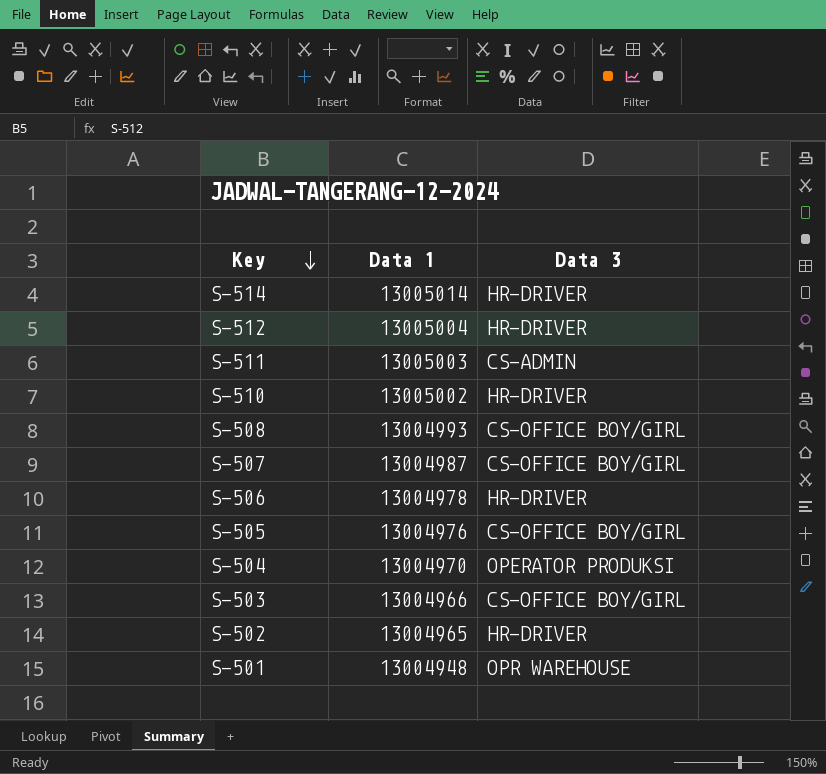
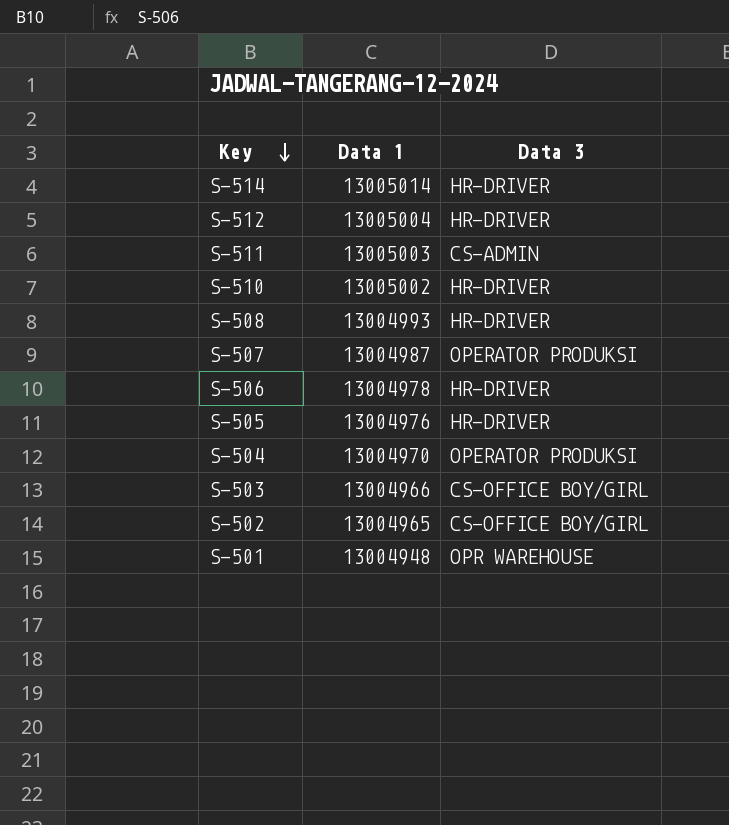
S-508 | Data 3: CS-OFFICE BOY/GIRL -> HR-DRIVER
S-507 | Data 3: CS-OFFICE BOY/GIRL -> OPERATOR PRODUKSI
S-505 | Data 3: CS-OFFICE BOY/GIRL -> HR-DRIVER
S-502 | Data 3: HR-DRIVER -> CS-OFFICE BOY/GIRL

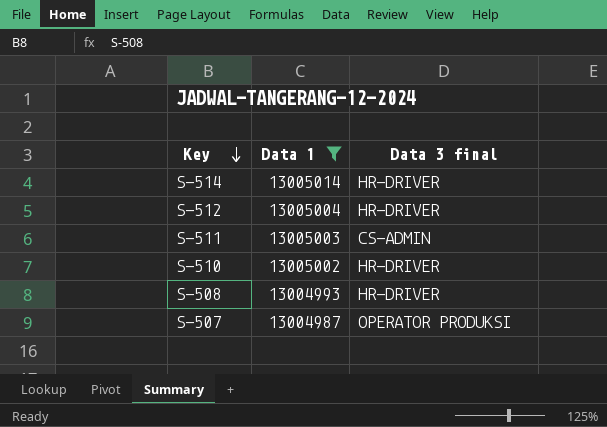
filter: none -> Data 1 >= 13004987
column name: Data 3 -> Data 3 final

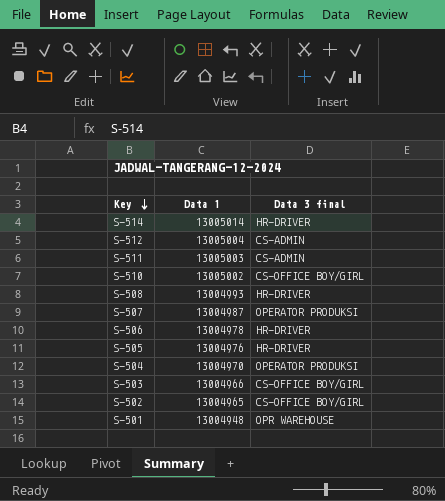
filter: Data 1 >= 13004987 -> none
S-512 | Data 3 final: HR-DRIVER -> CS-ADMIN
S-510 | Data 3 final: HR-DRIVER -> CS-OFFICE BOY/GIRL

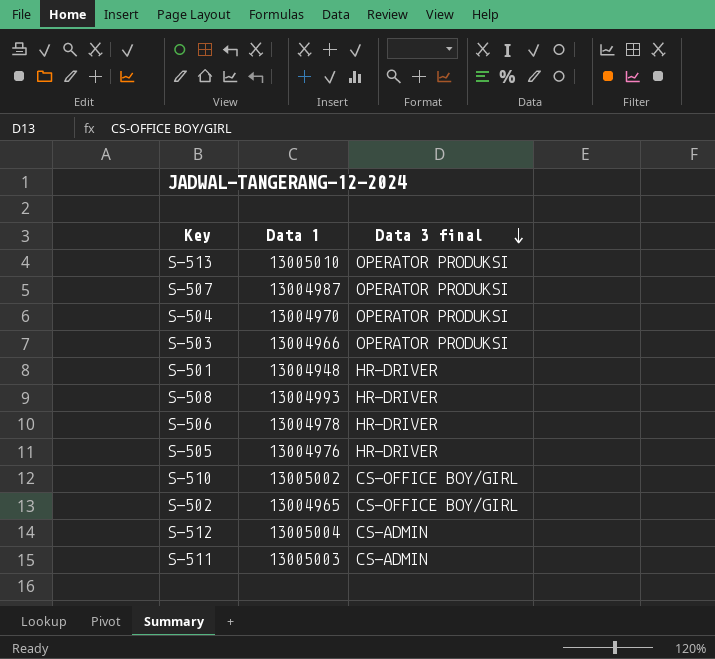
row order: Key descending -> Data 3 final descending
row S-514: 13005014 | HR-DRIVER -> none
row S-513: none -> 13005010 | OPERATOR PRODUKSI
S-503 | Data 3 final: CS-OFFICE BOY/GIRL -> OPERATOR PRODUKSI
S-501 | Data 3 final: OPR WAREHOUSE -> HR-DRIVER

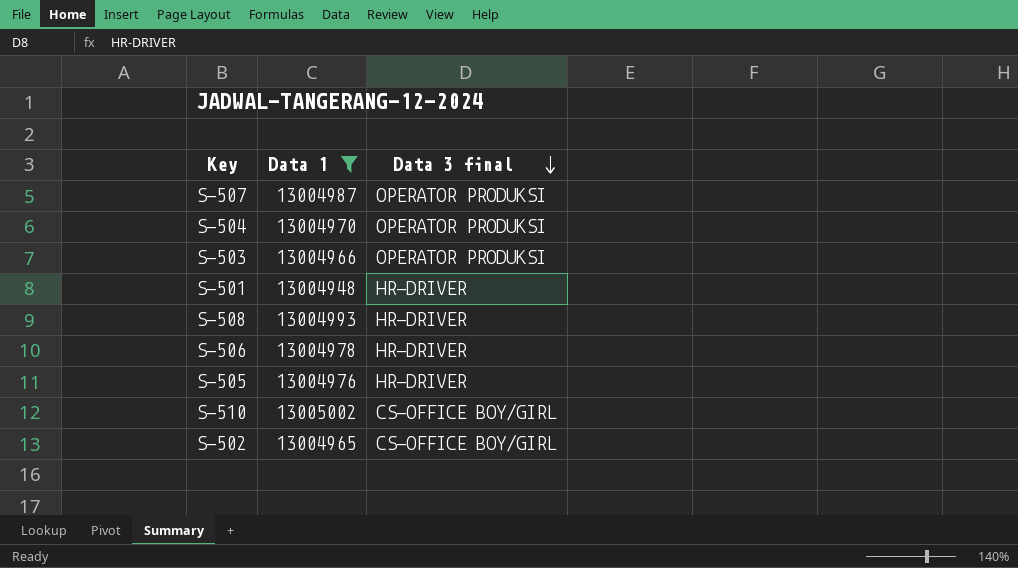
filter: none -> Data 1 <= 13005002

